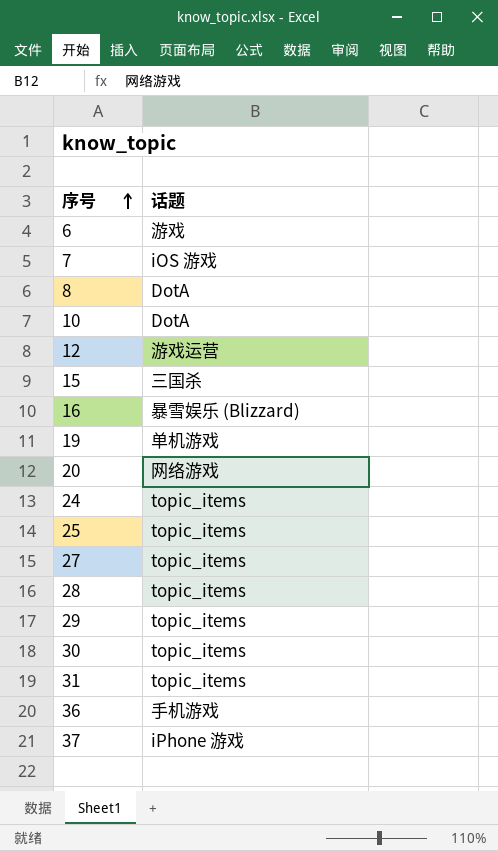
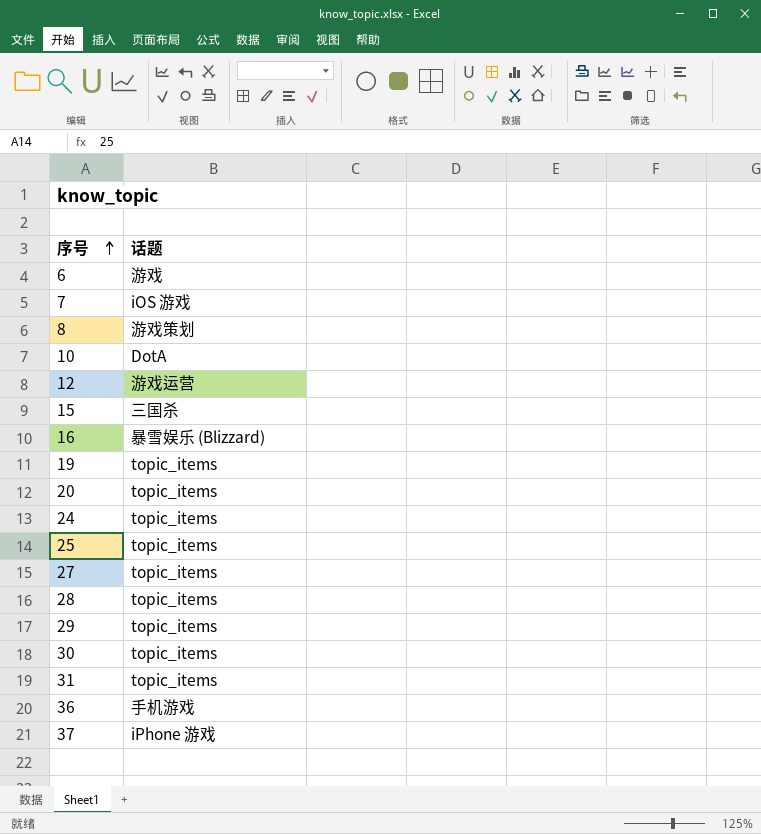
8 | 话题: DotA -> 游戏策划
19 | 话题: 单机游戏 -> topic_items
20 | 话题: 网络游戏 -> topic_items

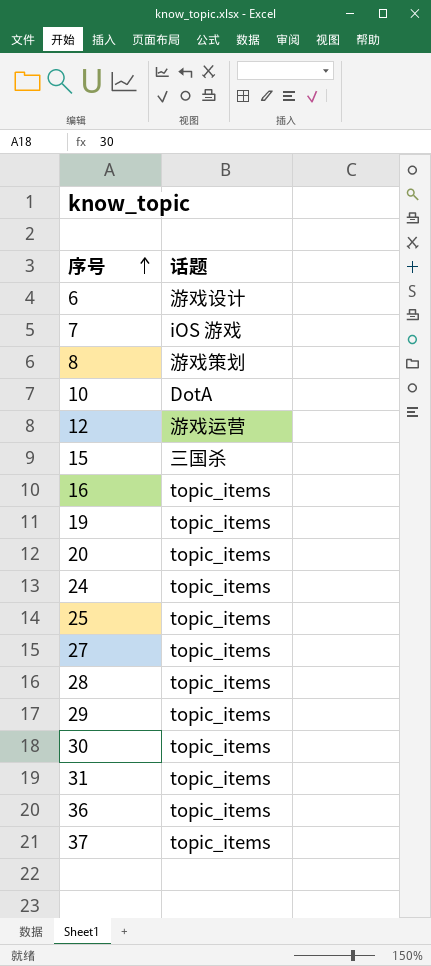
6 | 话题: 游戏 -> 游戏设计
16 | 话题: 暴雪娱乐 (Blizzard) -> topic_items
36 | 话题: 手机游戏 -> topic_items
37 | 话题: iPhone 游戏 -> topic_items

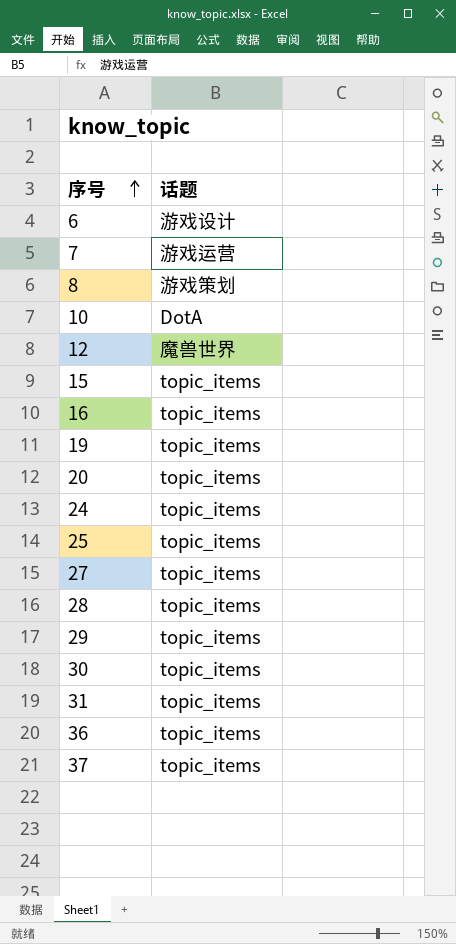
7 | 话题: iOS 游戏 -> 游戏运营
12 | 话题: 游戏运营 -> 魔兽世界
15 | 话题: 三国杀 -> topic_items

